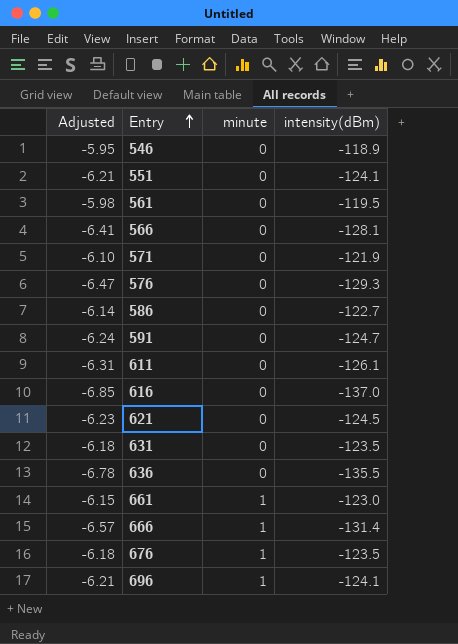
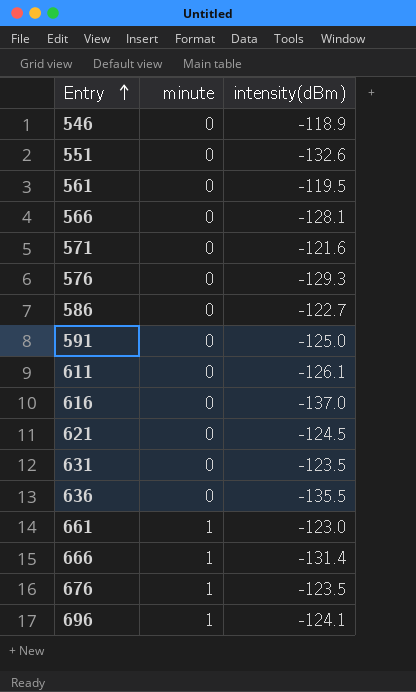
column Adjusted | formula: [intensity(dBm)] * 0.05 -> none
551 | intensity(dBm): -124.1 -> -132.6
571 | intensity(dBm): -121.9 -> -121.6
591 | intensity(dBm): -124.7 -> -125.0

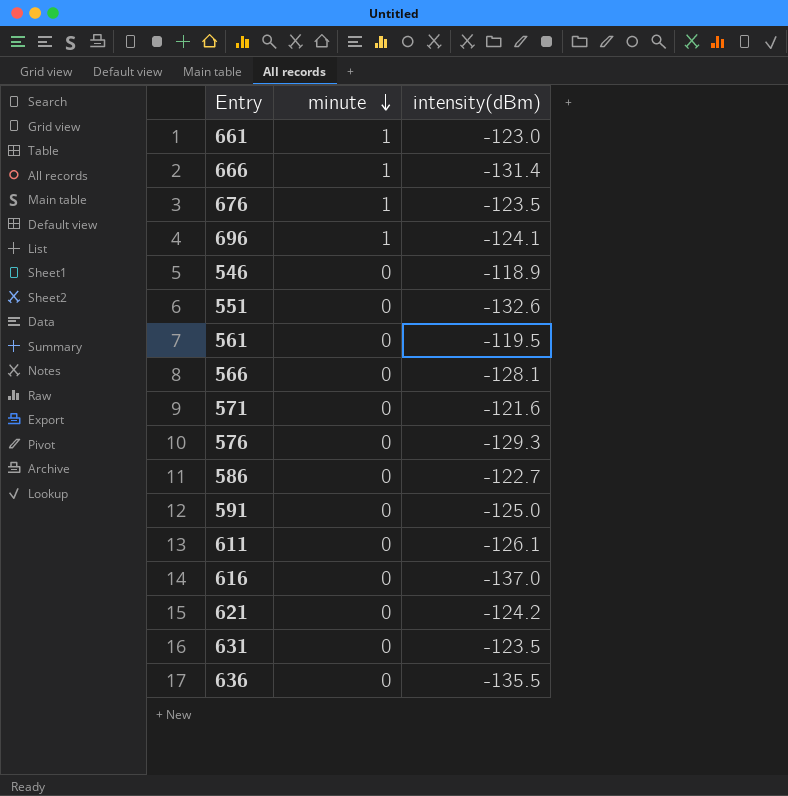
row order: Entry ascending -> minute descending
621 | intensity(dBm): -124.5 -> -124.2

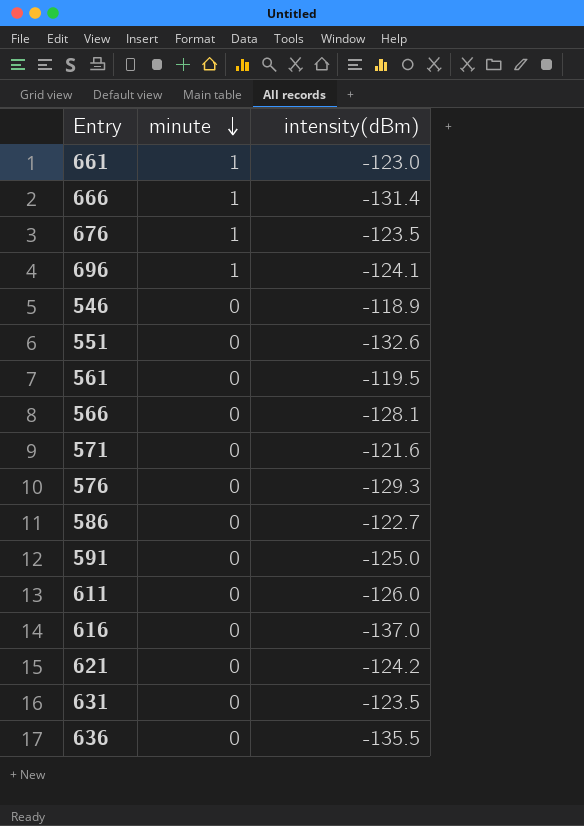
611 | intensity(dBm): -126.1 -> -126.0

